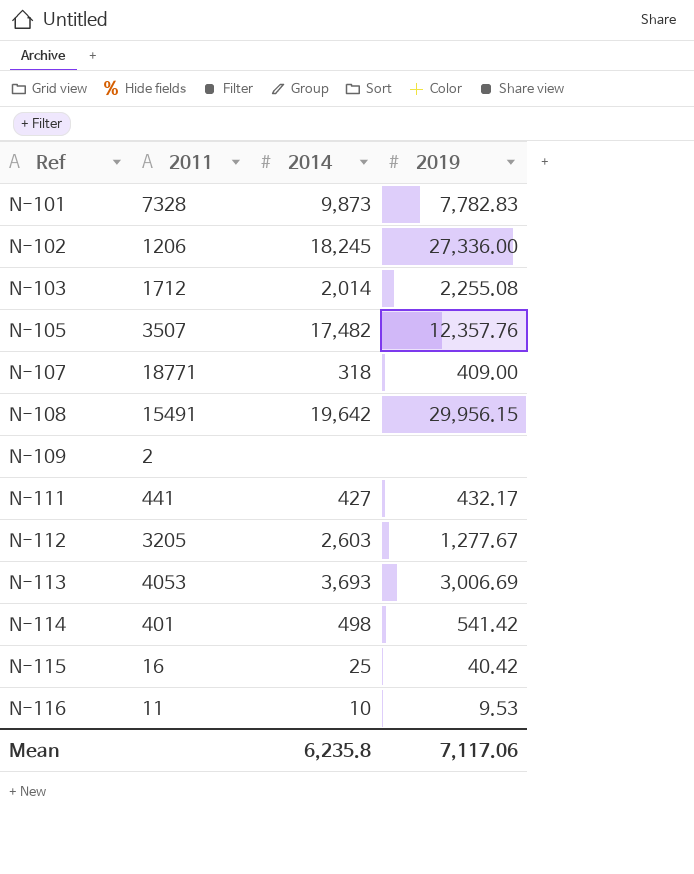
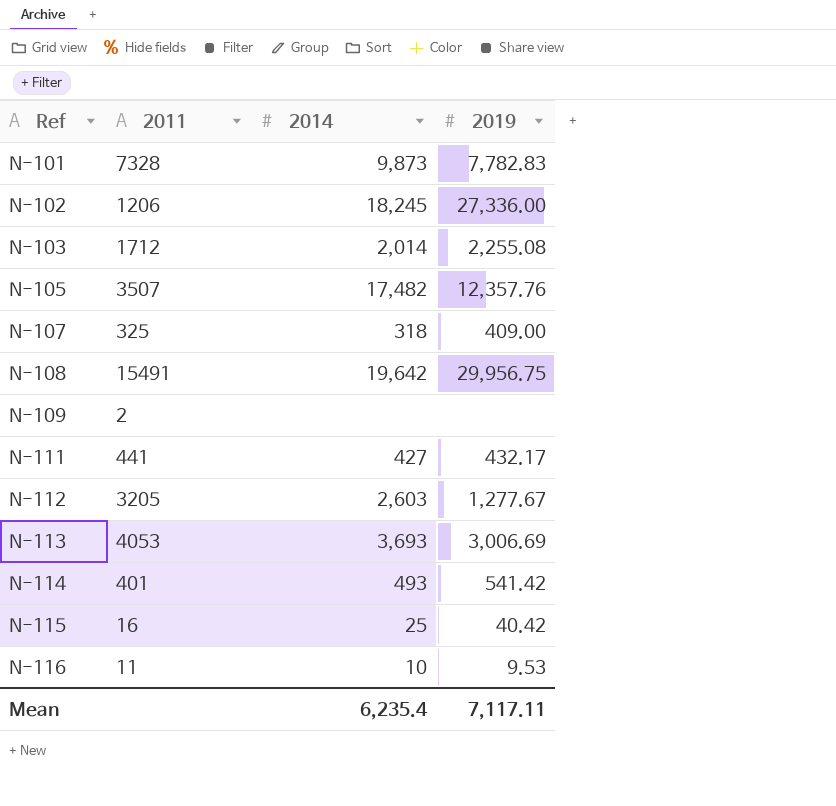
N-107 | 2011: 18771 -> 325
N-108 | 2019: 29,956.15 -> 29,956.75
N-114 | 2014: 498 -> 493
Mean | 2014: 6,235.8 -> 6,235.4
Mean | 2019: 7,117.06 -> 7,117.11

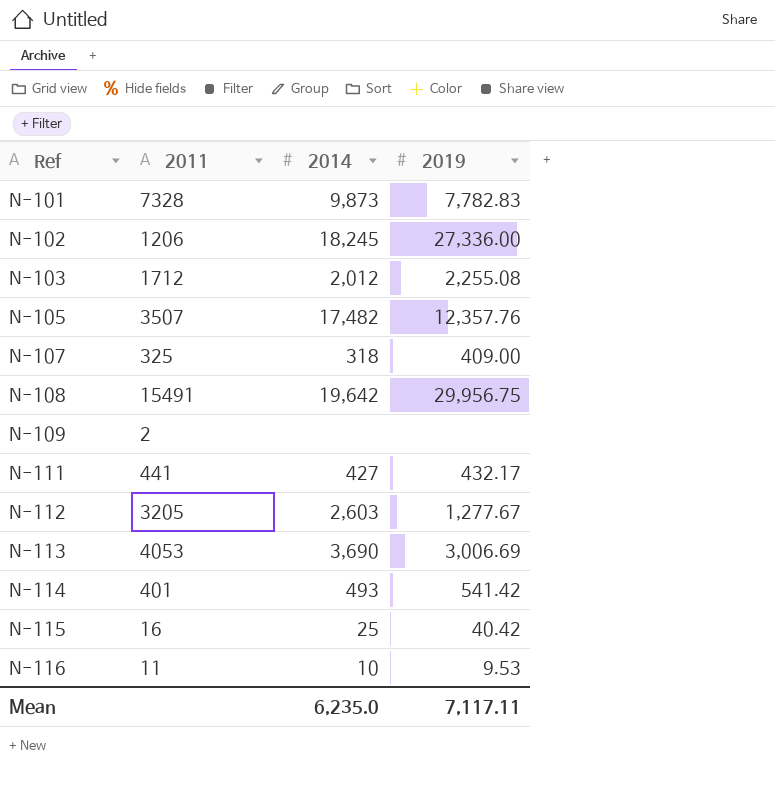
N-103 | 2014: 2,014 -> 2,012
N-113 | 2014: 3,693 -> 3,690
Mean | 2014: 6,235.4 -> 6,235.0

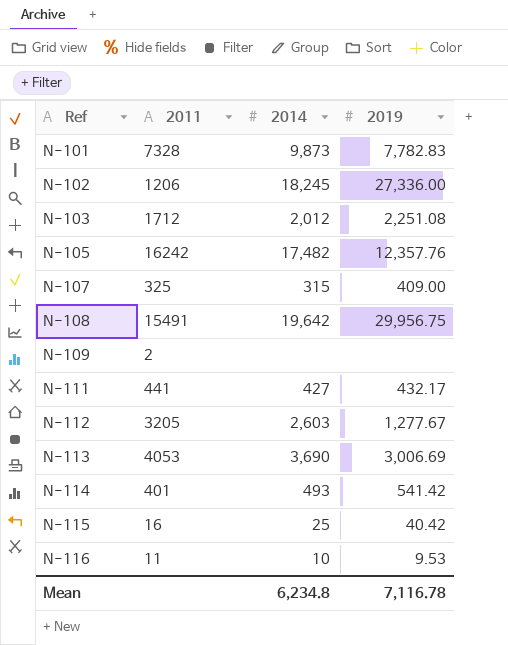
N-103 | 2019: 2,255.08 -> 2,251.08
N-105 | 2011: 3507 -> 16242
N-107 | 2014: 318 -> 315
Mean | 2014: 6,235.0 -> 6,234.8
Mean | 2019: 7,117.11 -> 7,116.78

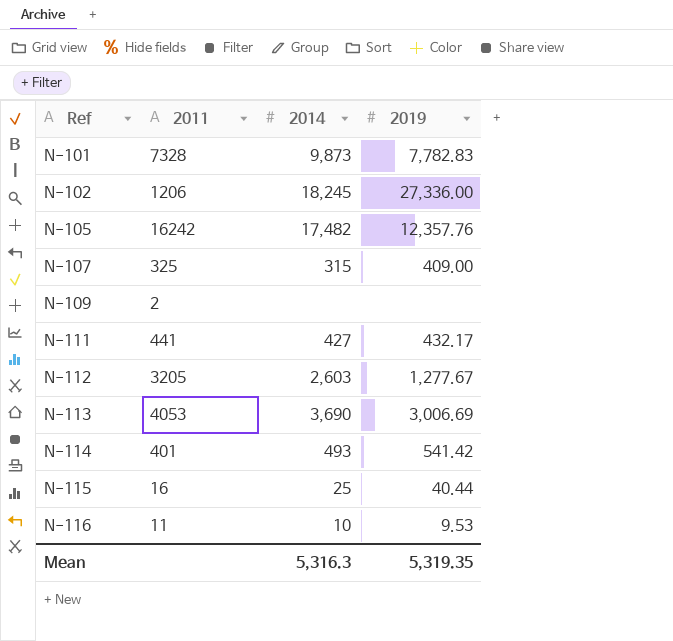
row N-103: 1712 | 2,012 | 2,251.08 -> none
row N-108: 15491 | 19,642 | 29,956.75 -> none
N-115 | 2019: 40.42 -> 40.44
Mean | 2014: 6,234.8 -> 5,316.3
Mean | 2019: 7,116.78 -> 5,319.35

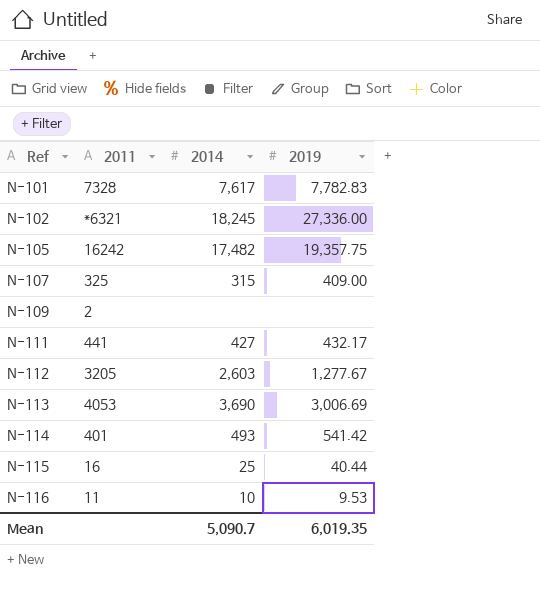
N-101 | 2014: 9,873 -> 7,617
N-102 | 2011: 1206 -> *6321
N-105 | 2019: 12,357.76 -> 19,357.75
Mean | 2014: 5,316.3 -> 5,090.7
Mean | 2019: 5,319.35 -> 6,019.35

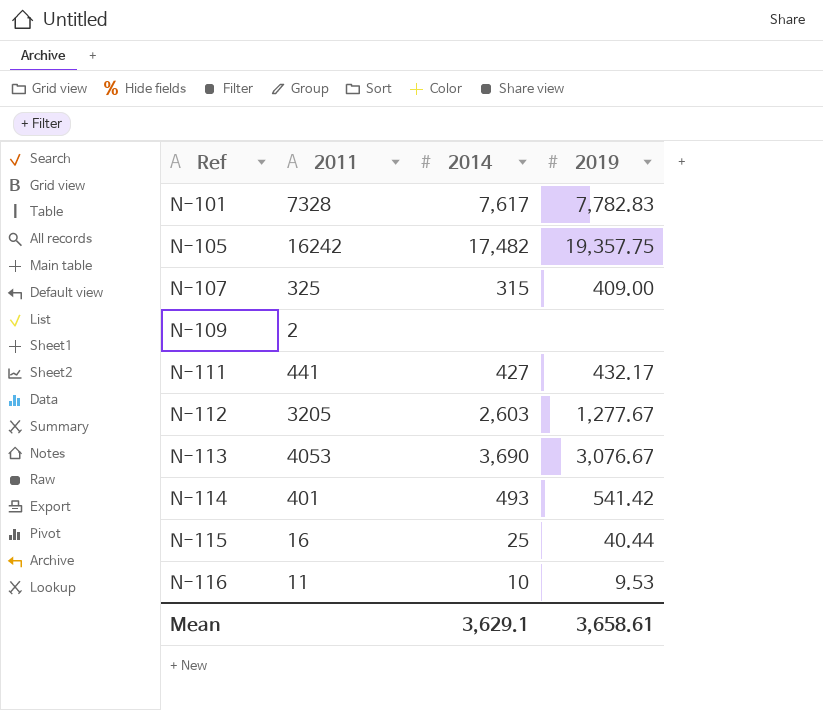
row N-102: *6321 | 18,245 | 27,336.00 -> none
N-113 | 2019: 3,006.69 -> 3,076.67
Mean | 2014: 5,090.7 -> 3,629.1
Mean | 2019: 6,019.35 -> 3,658.61

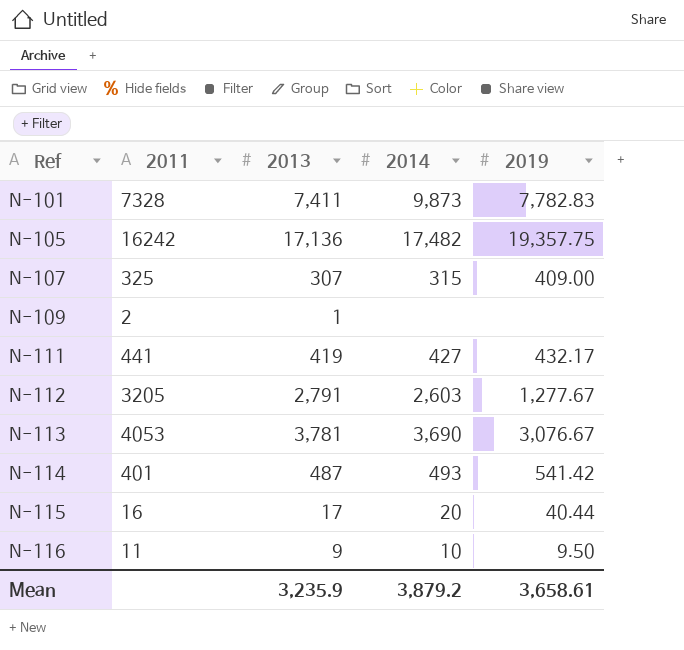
column 2013 | position: none -> 3
N-101 | 2014: 7,617 -> 9,873
N-115 | 2014: 25 -> 20
N-116 | 2019: 9.53 -> 9.50
Mean | 2014: 3,629.1 -> 3,879.2

